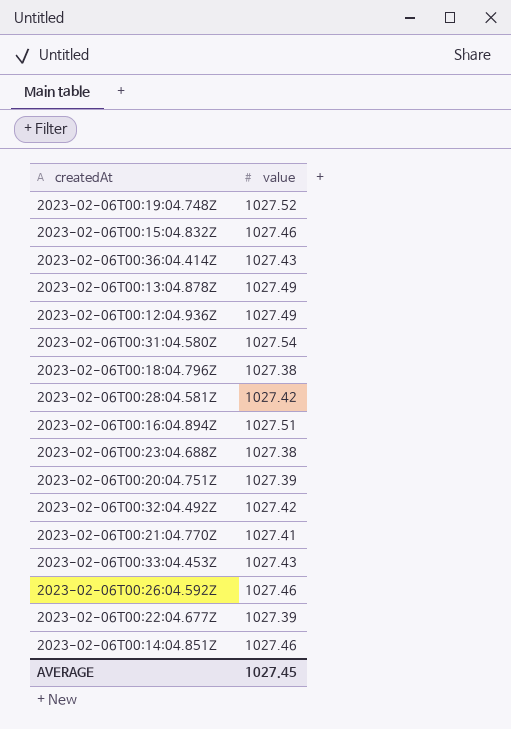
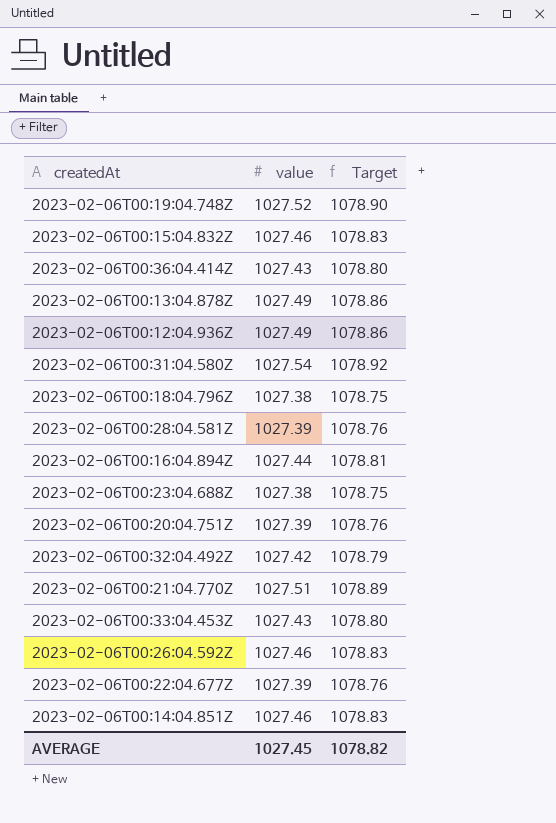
column Target | formula: none -> [value] * 1.05
2023-02-06T00:28:04.581Z | value: 1027.42 -> 1027.39
2023-02-06T00:16:04.894Z | value: 1027.51 -> 1027.44
2023-02-06T00:21:04.770Z | value: 1027.41 -> 1027.51

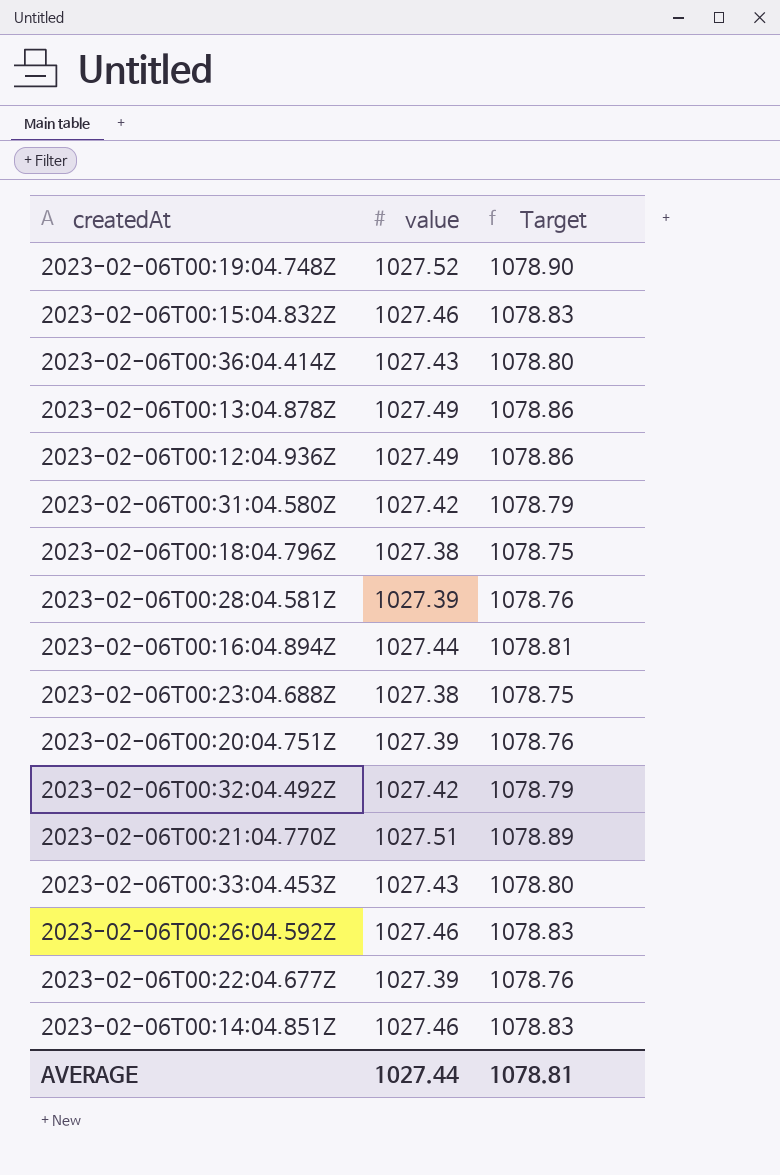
2023-02-06T00:31:04.580Z | value: 1027.54 -> 1027.42
2023-02-06T00:31:04.580Z | Target: 1078.92 -> 1078.79
AVERAGE | value: 1027.45 -> 1027.44
AVERAGE | Target: 1078.82 -> 1078.81

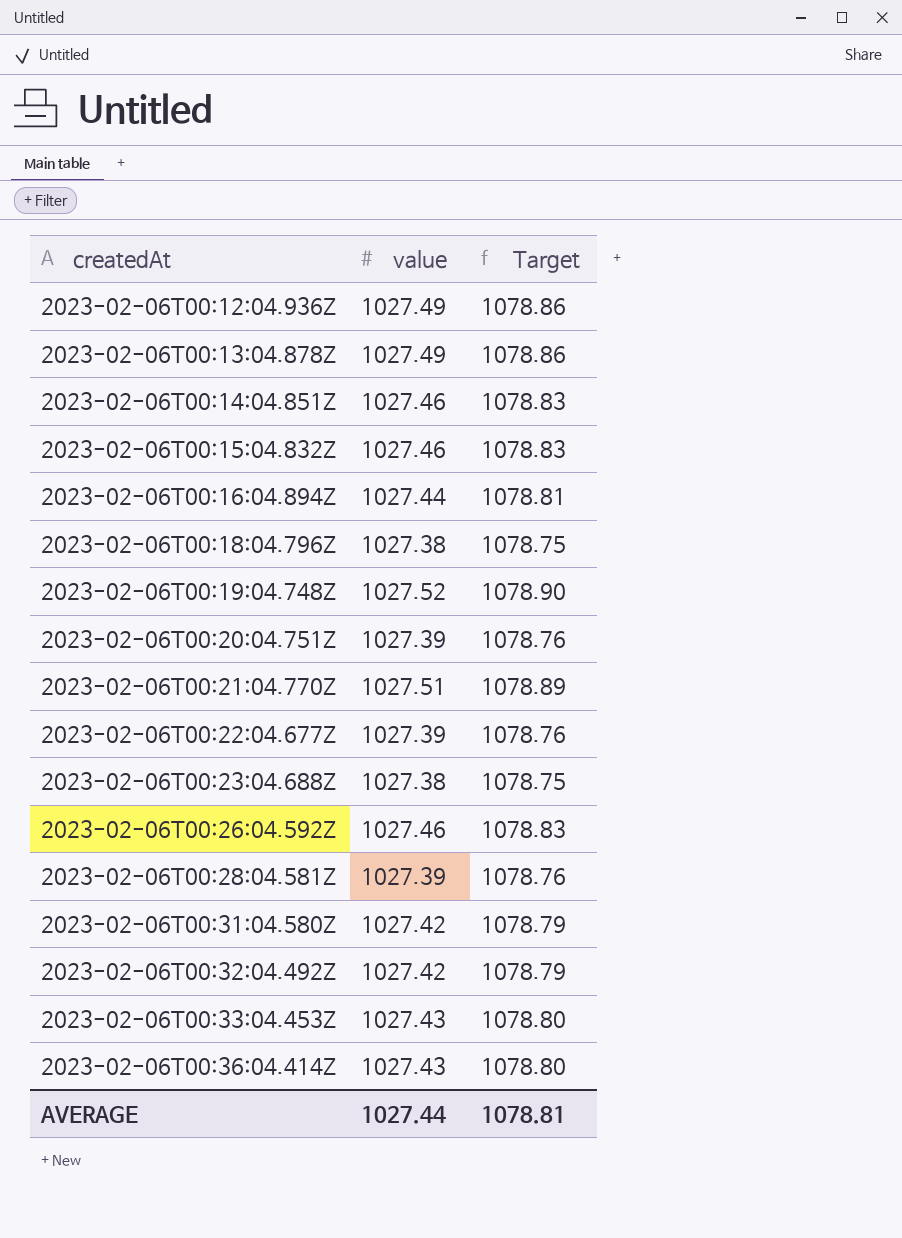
row order: none -> createdAt ascending

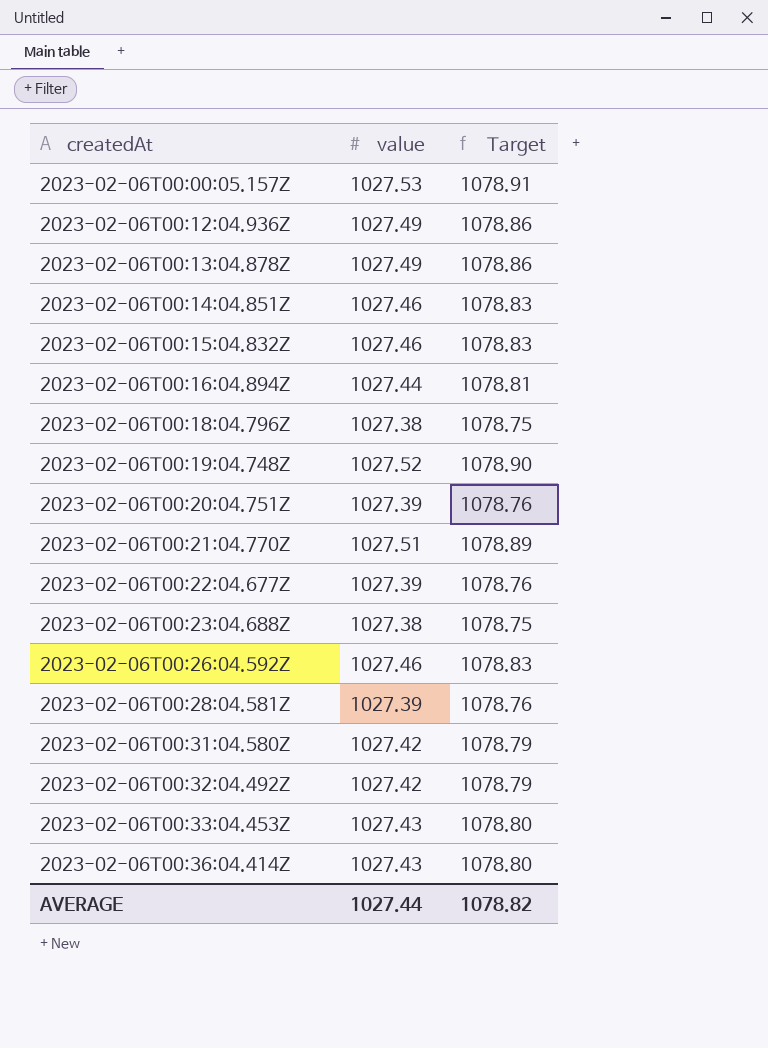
row 2023-02-06T00:00:05.157Z: none -> 1027.53 | 1078.91
AVERAGE | Target: 1078.81 -> 1078.82

